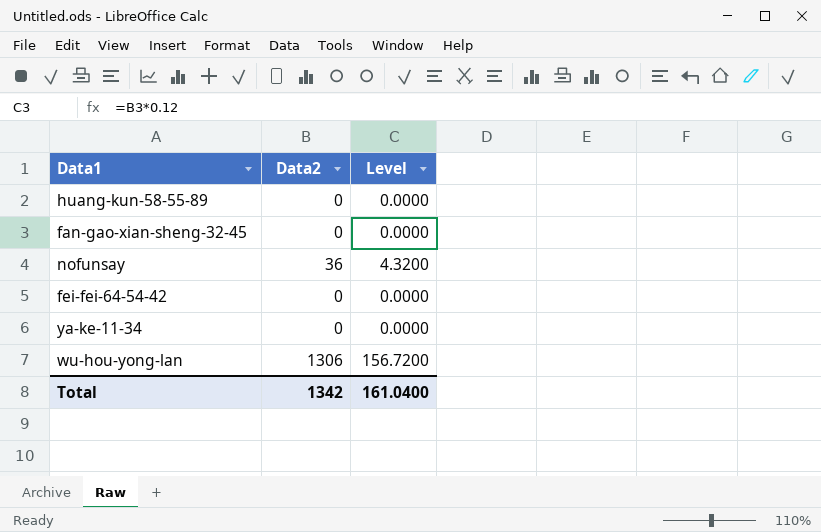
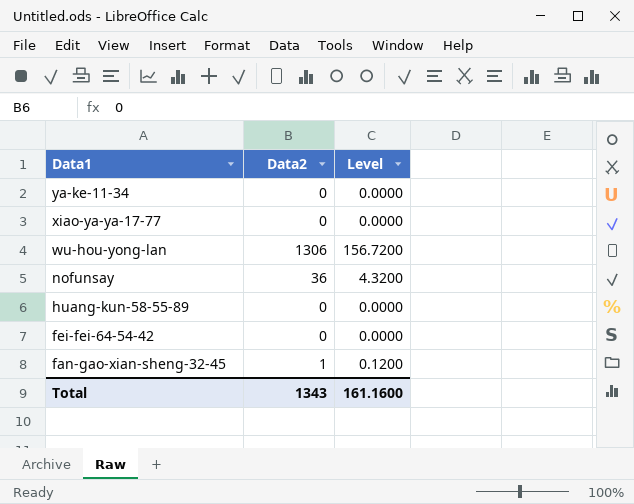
row order: none -> Data1 descending
row xiao-ya-ya-17-77: none -> 0 | 0.0000
fan-gao-xian-sheng-32-45 | Data2: 0 -> 1
fan-gao-xian-sheng-32-45 | Level: 0.0000 -> 0.1200
Total | Data2: 1342 -> 1343
Total | Level: 161.0400 -> 161.1600

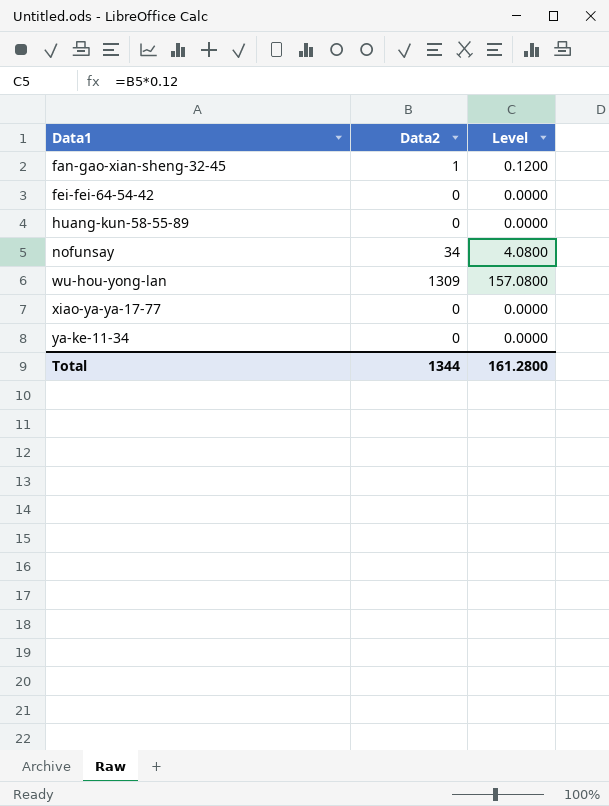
row order: Data1 descending -> Data1 ascending
nofunsay | Data2: 36 -> 34
nofunsay | Level: 4.3200 -> 4.0800
wu-hou-yong-lan | Data2: 1306 -> 1309
wu-hou-yong-lan | Level: 156.7200 -> 157.0800
Total | Data2: 1343 -> 1344
Total | Level: 161.1600 -> 161.2800

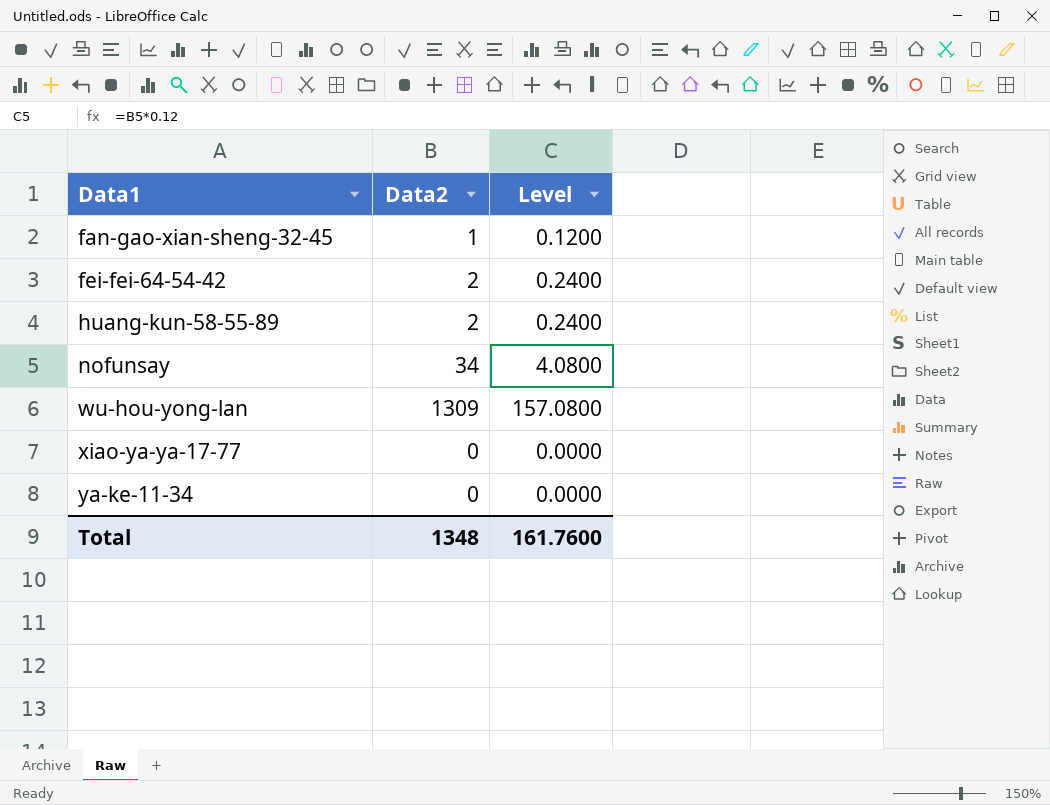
fei-fei-64-54-42 | Data2: 0 -> 2
fei-fei-64-54-42 | Level: 0.0000 -> 0.2400
huang-kun-58-55-89 | Data2: 0 -> 2
huang-kun-58-55-89 | Level: 0.0000 -> 0.2400
Total | Data2: 1344 -> 1348
Total | Level: 161.2800 -> 161.7600

